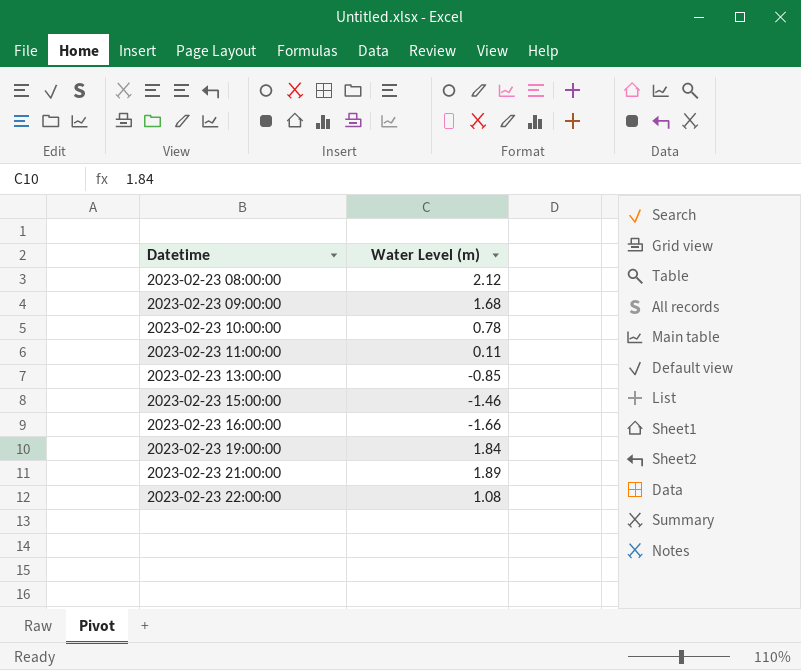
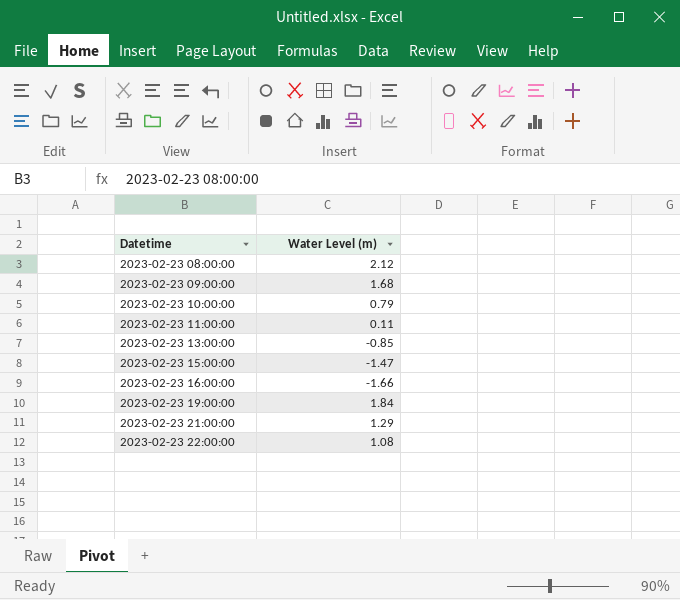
2023-02-23 10:00:00 | Water Level (m): 0.78 -> 0.79
2023-02-23 15:00:00 | Water Level (m): -1.46 -> -1.47
2023-02-23 21:00:00 | Water Level (m): 1.89 -> 1.29

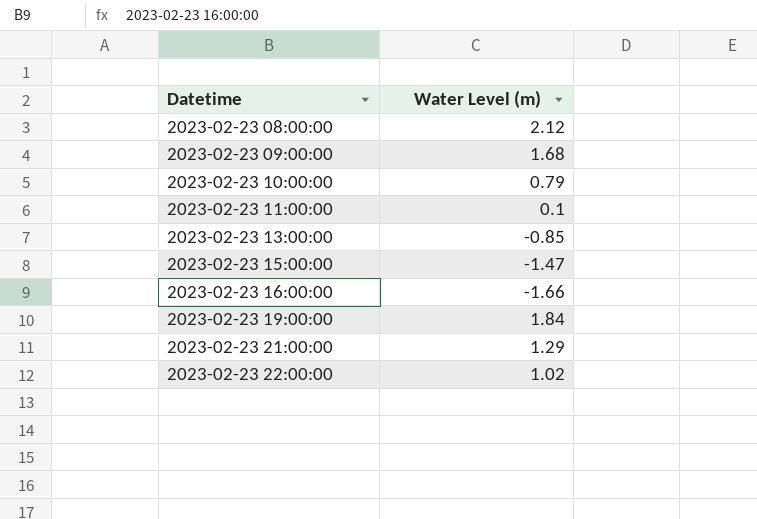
2023-02-23 11:00:00 | Water Level (m): 0.11 -> 0.1
2023-02-23 22:00:00 | Water Level (m): 1.08 -> 1.02

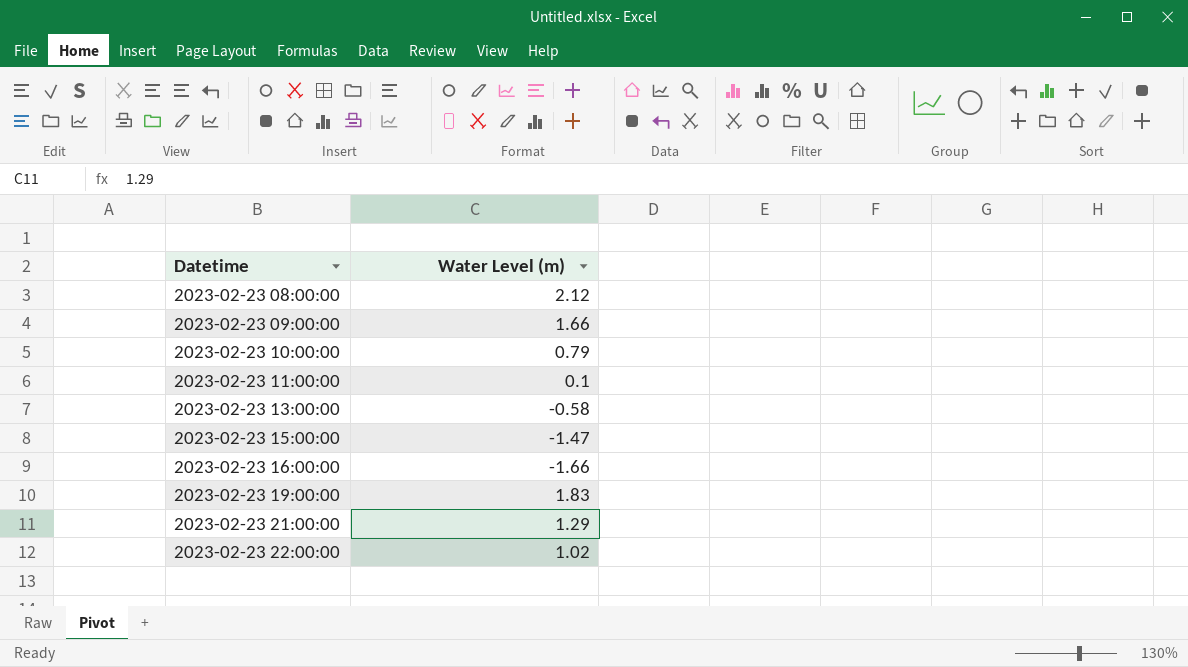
2023-02-23 09:00:00 | Water Level (m): 1.68 -> 1.66
2023-02-23 13:00:00 | Water Level (m): -0.85 -> -0.58
2023-02-23 19:00:00 | Water Level (m): 1.84 -> 1.83

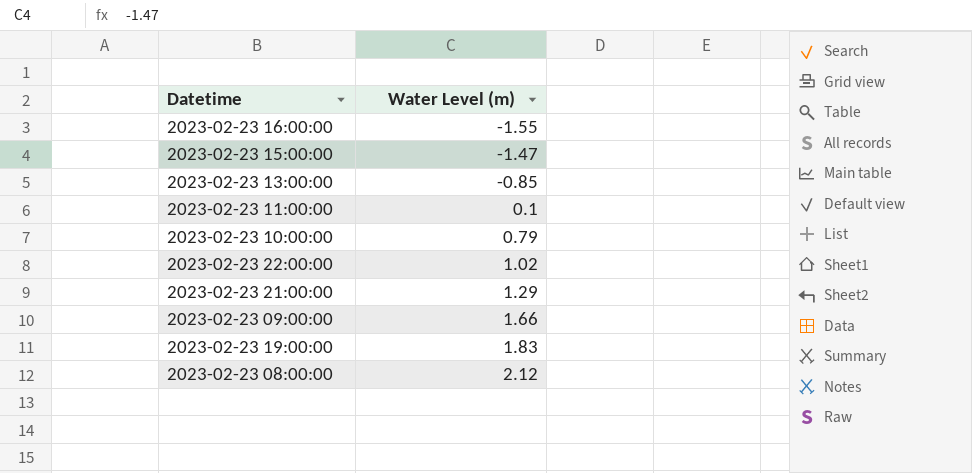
row order: Datetime ascending -> Water Level (m) ascending
2023-02-23 16:00:00 | Water Level (m): -1.66 -> -1.55
2023-02-23 13:00:00 | Water Level (m): -0.58 -> -0.85

